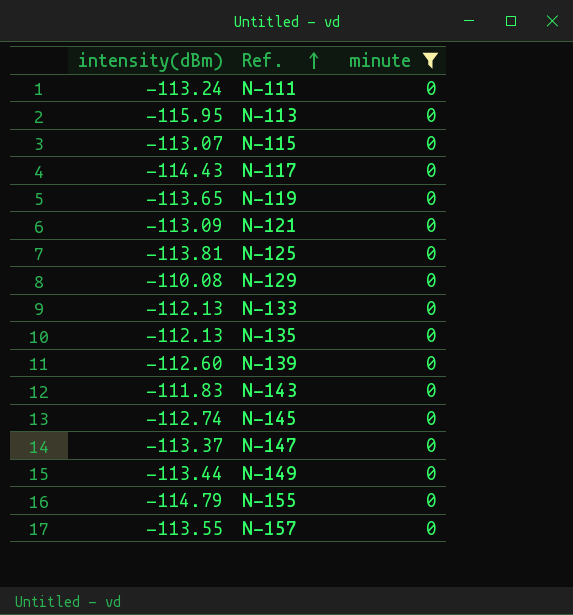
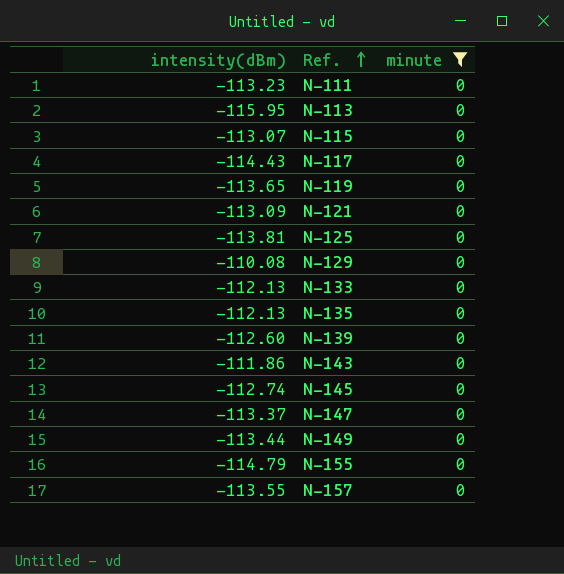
N-111 | intensity(dBm): -113.24 -> -113.23
N-143 | intensity(dBm): -111.83 -> -111.86

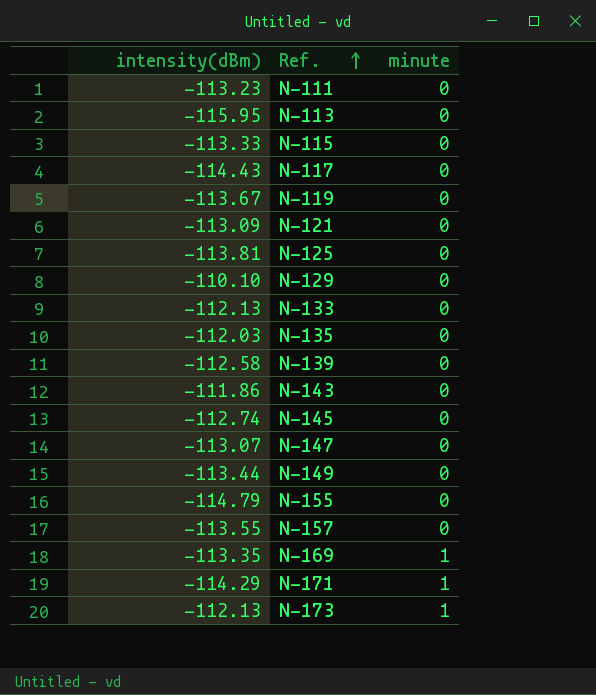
filter: minute = 0 -> none
N-115 | intensity(dBm): -113.07 -> -113.33
N-119 | intensity(dBm): -113.65 -> -113.67
N-129 | intensity(dBm): -110.08 -> -110.10
N-135 | intensity(dBm): -112.13 -> -112.03
N-139 | intensity(dBm): -112.60 -> -112.58
N-147 | intensity(dBm): -113.37 -> -113.07

